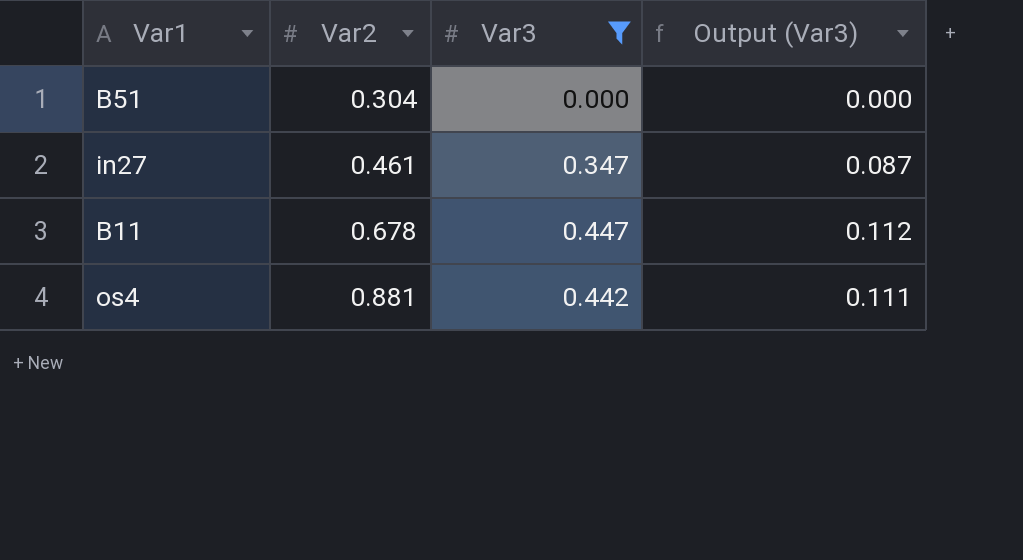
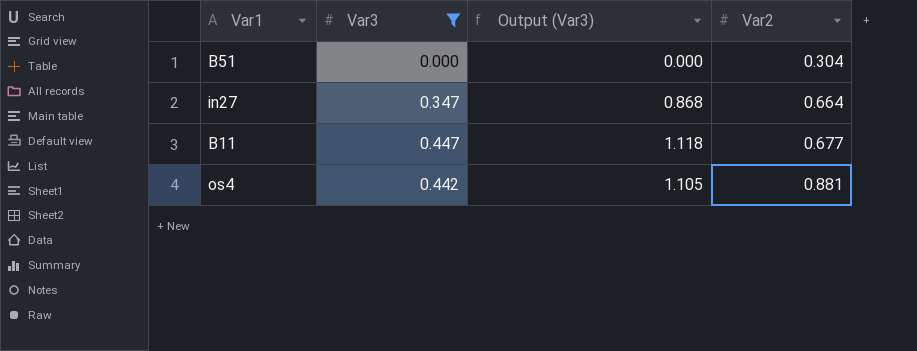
column Output (Var3) | formula: [Var3] * 0.25 -> [Var3] * 2.5
column Var2 | position: 2 -> 4
in27 | Var2: 0.461 -> 0.664
B11 | Var2: 0.678 -> 0.677

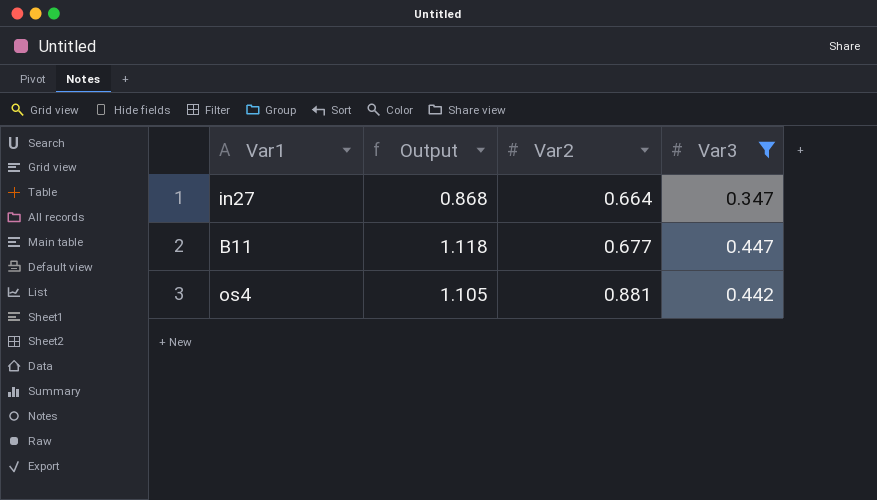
column name: Output (Var3) -> Output
column Var3 | position: 2 -> 4
row B51: 0.000 | 0.000 | 0.304 -> none

